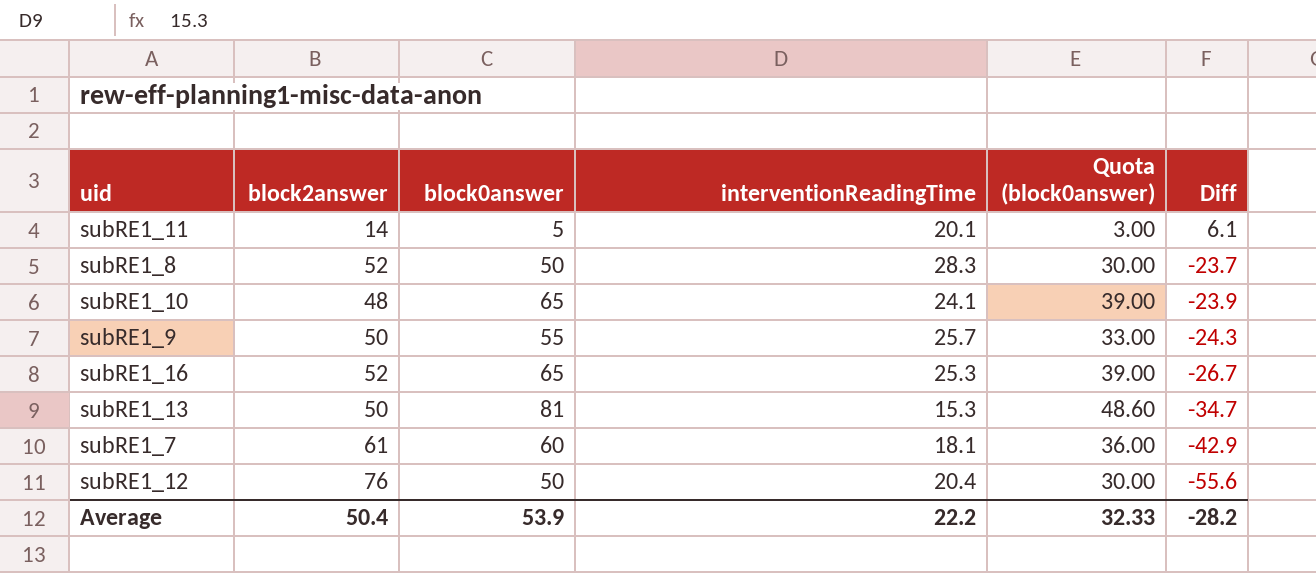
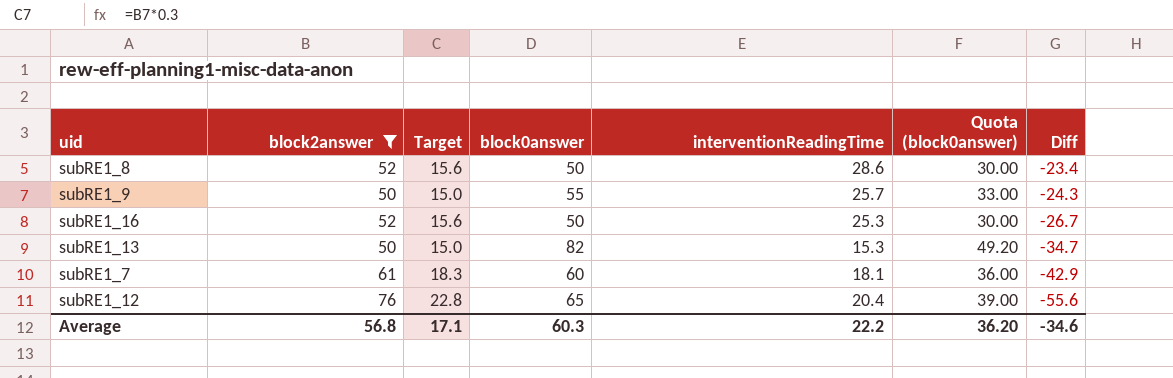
filter: none -> block2answer >= 50
column Target | formula: none -> [block2answer] * 0.3
subRE1_8 | interventionReadingTime: 28.3 -> 28.6
subRE1_8 | Diff: -23.7 -> -23.4
subRE1_16 | block0answer: 65 -> 50
subRE1_16 | Quota (block0answer): 39.00 -> 30.00
subRE1_13 | block0answer: 81 -> 82
subRE1_13 | Quota (block0answer): 48.60 -> 49.20
subRE1_12 | block0answer: 50 -> 65
subRE1_12 | Quota (block0answer): 30.00 -> 39.00
Average | block2answer: 50.4 -> 56.8
Average | block0answer: 53.9 -> 60.3
Average | Quota (block0answer): 32.33 -> 36.20
Average | Diff: -28.2 -> -34.6

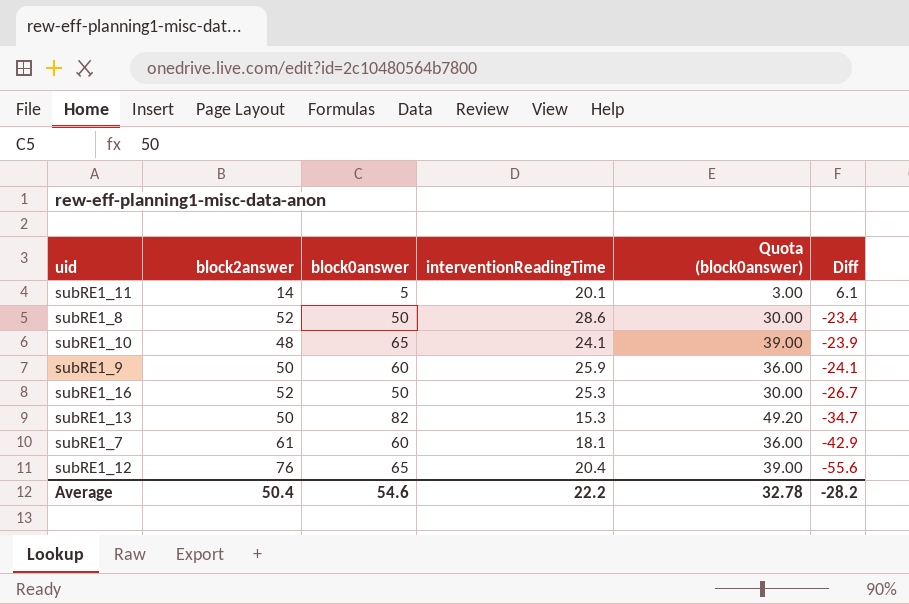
filter: block2answer >= 50 -> none
column Target | formula: [block2answer] * 0.3 -> none
subRE1_9 | block0answer: 55 -> 60
subRE1_9 | interventionReadingTime: 25.7 -> 25.9
subRE1_9 | Quota (block0answer): 33.00 -> 36.00
subRE1_9 | Diff: -24.3 -> -24.1
Average | block2answer: 56.8 -> 50.4
Average | block0answer: 60.3 -> 54.6
Average | Quota (block0answer): 36.20 -> 32.78
Average | Diff: -34.6 -> -28.2

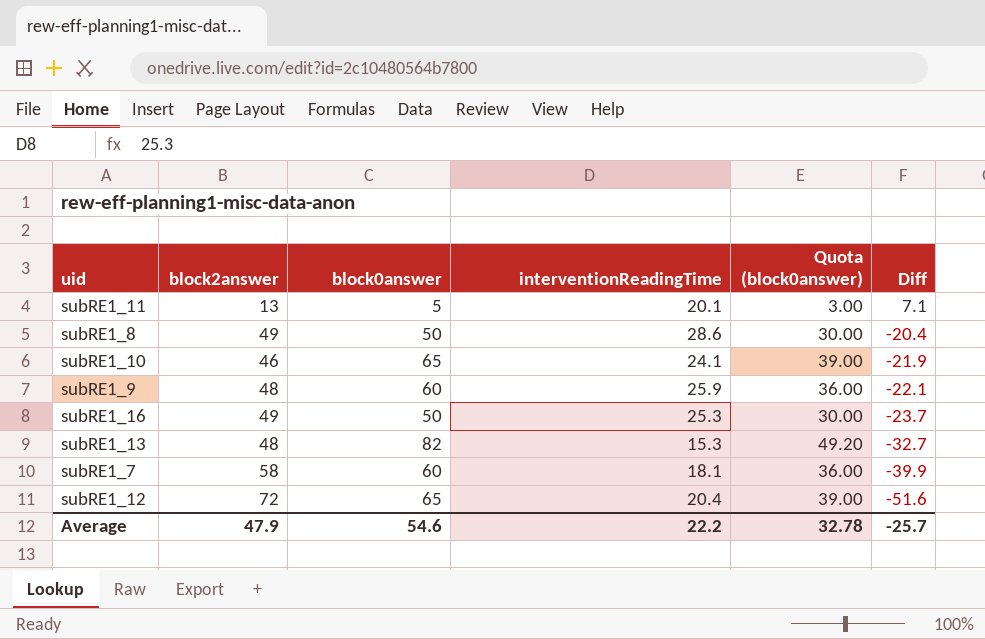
subRE1_11 | block2answer: 14 -> 13
subRE1_11 | Diff: 6.1 -> 7.1
subRE1_8 | block2answer: 52 -> 49
subRE1_8 | Diff: -23.4 -> -20.4
subRE1_10 | block2answer: 48 -> 46
subRE1_10 | Diff: -23.9 -> -21.9
subRE1_9 | block2answer: 50 -> 48
subRE1_9 | Diff: -24.1 -> -22.1
subRE1_16 | block2answer: 52 -> 49
subRE1_16 | Diff: -26.7 -> -23.7
subRE1_13 | block2answer: 50 -> 48
subRE1_13 | Diff: -34.7 -> -32.7
subRE1_7 | block2answer: 61 -> 58
subRE1_7 | Diff: -42.9 -> -39.9
subRE1_12 | block2answer: 76 -> 72
subRE1_12 | Diff: -55.6 -> -51.6
Average | block2answer: 50.4 -> 47.9
Average | Diff: -28.2 -> -25.7

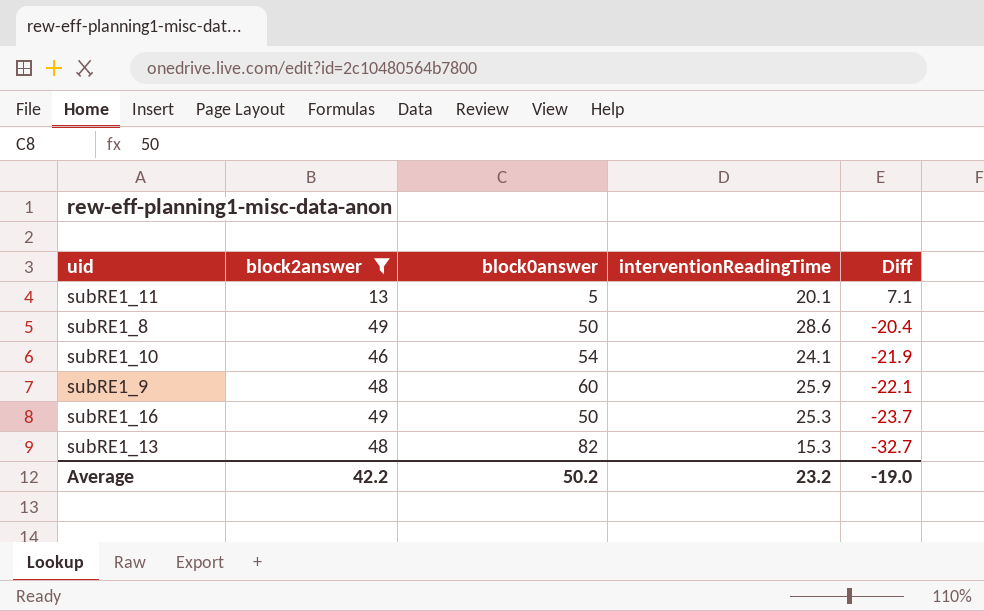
filter: none -> block2answer <= 49
column Quota (block0answer) | formula: [block0answer] * 0.6 -> none
subRE1_10 | block0answer: 65 -> 54
Average | block2answer: 47.9 -> 42.2
Average | block0answer: 54.6 -> 50.2
Average | interventionReadingTime: 22.2 -> 23.2
Average | Diff: -25.7 -> -19.0

